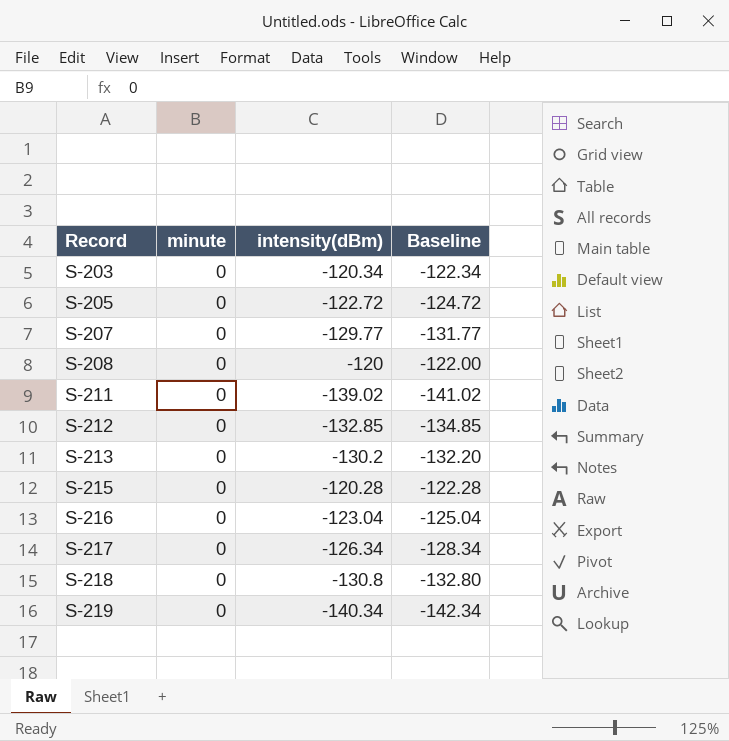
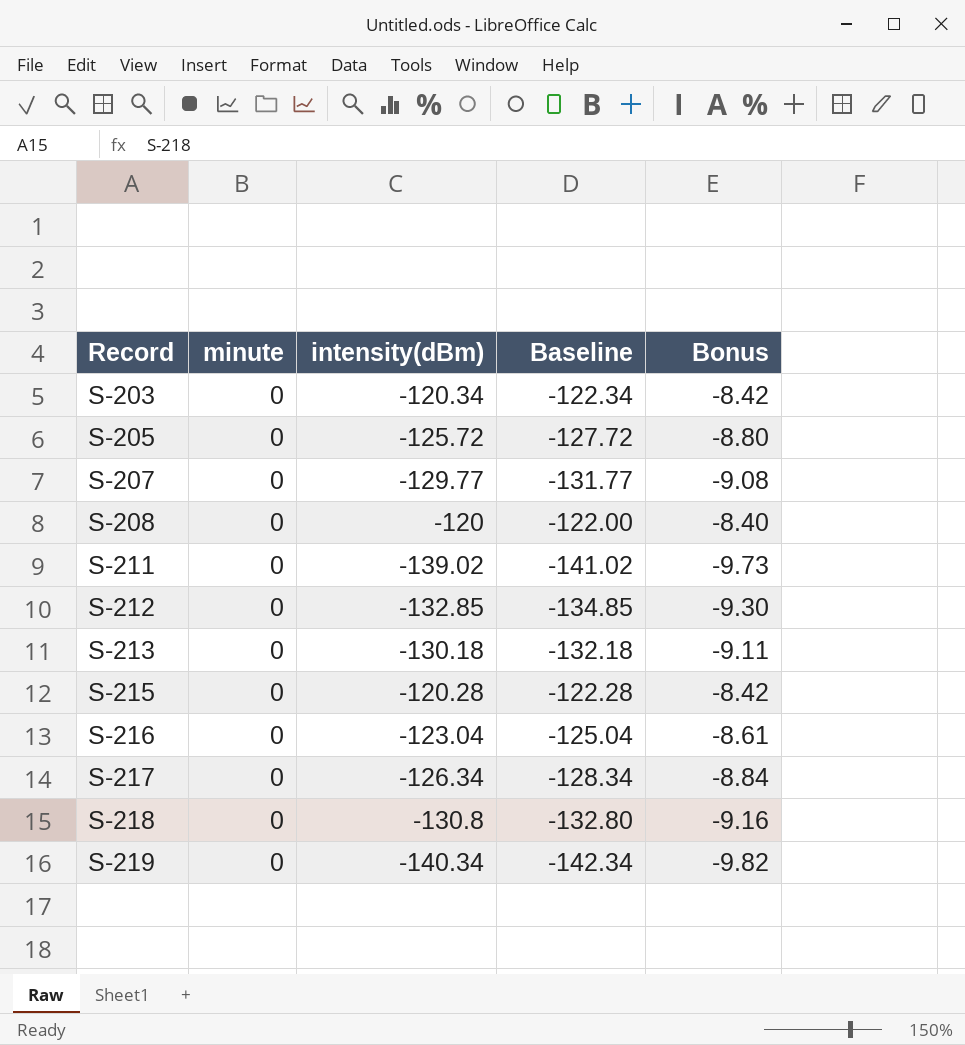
column Bonus | formula: none -> [intensity(dBm)] * 0.07
S-205 | intensity(dBm): -122.72 -> -125.72
S-205 | Baseline: -124.72 -> -127.72
S-213 | intensity(dBm): -130.2 -> -130.18
S-213 | Baseline: -132.20 -> -132.18

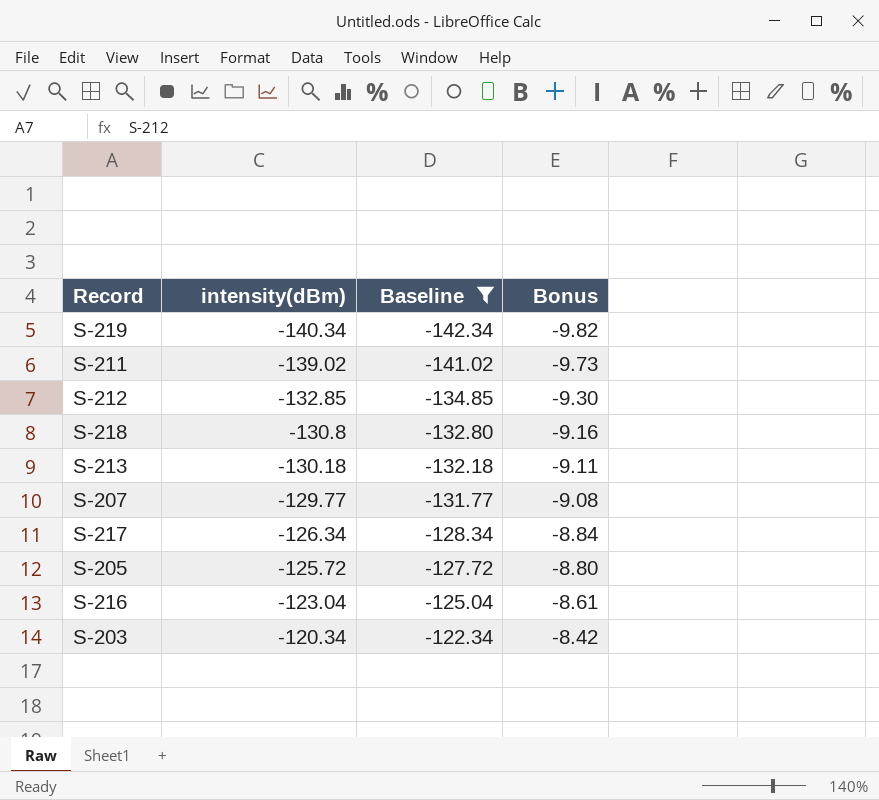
filter: none -> Baseline <= -122.34
row order: Record ascending -> intensity(dBm) ascending
column minute | position: 2 -> none

